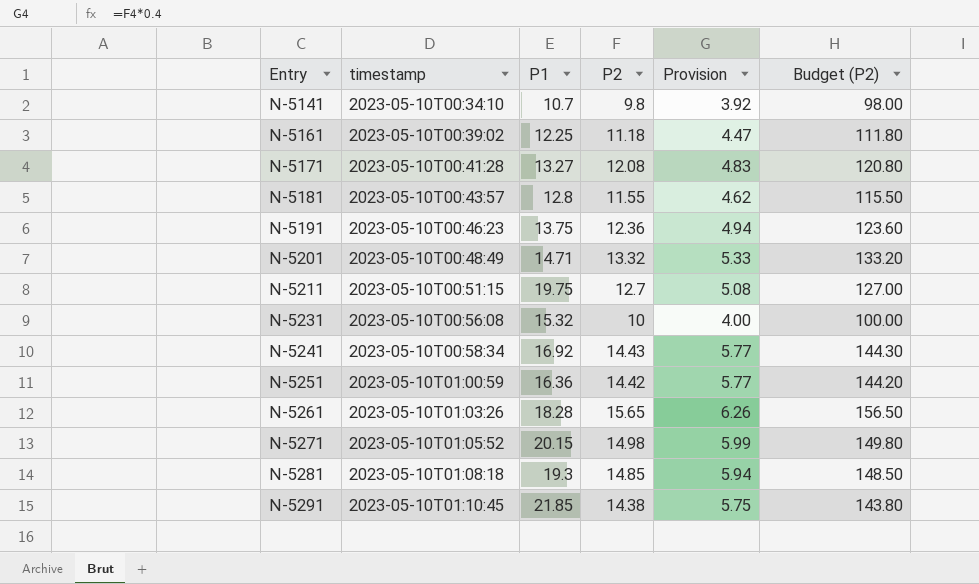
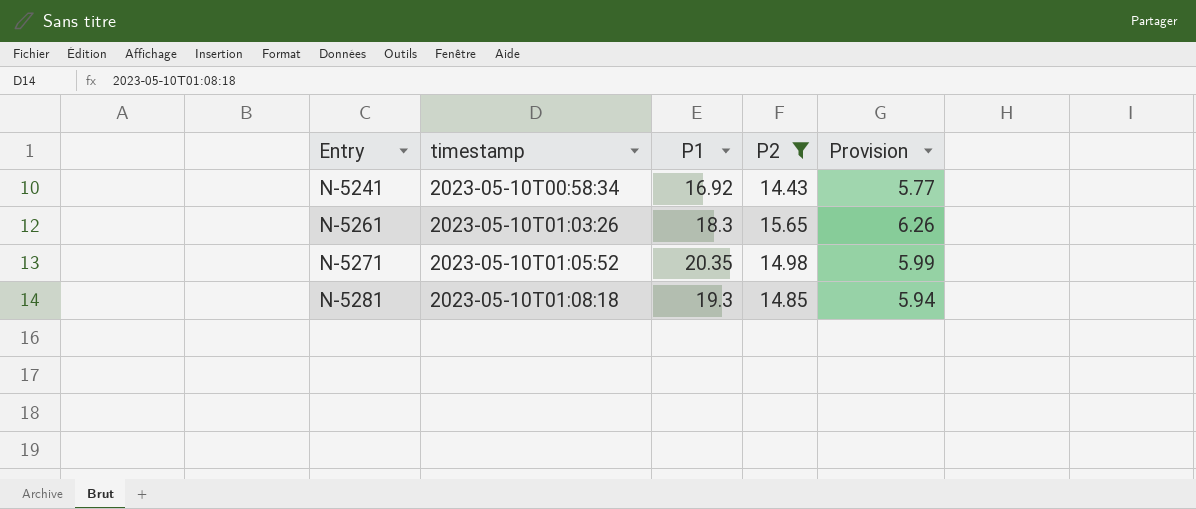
filter: none -> P2 >= 14.43
column Budget (P2) | formula: [P2] * 10 -> none
N-5261 | P1: 18.28 -> 18.3
N-5271 | P1: 20.15 -> 20.35

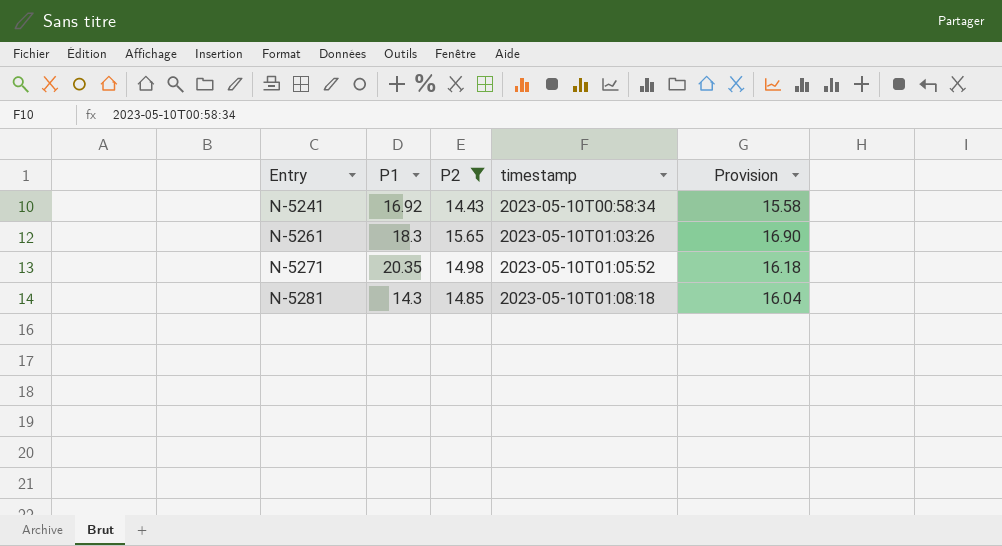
column timestamp | position: 2 -> 4
column Provision | formula: [P2] * 0.4 -> [P2] * 1.08
N-5281 | P1: 19.3 -> 14.3

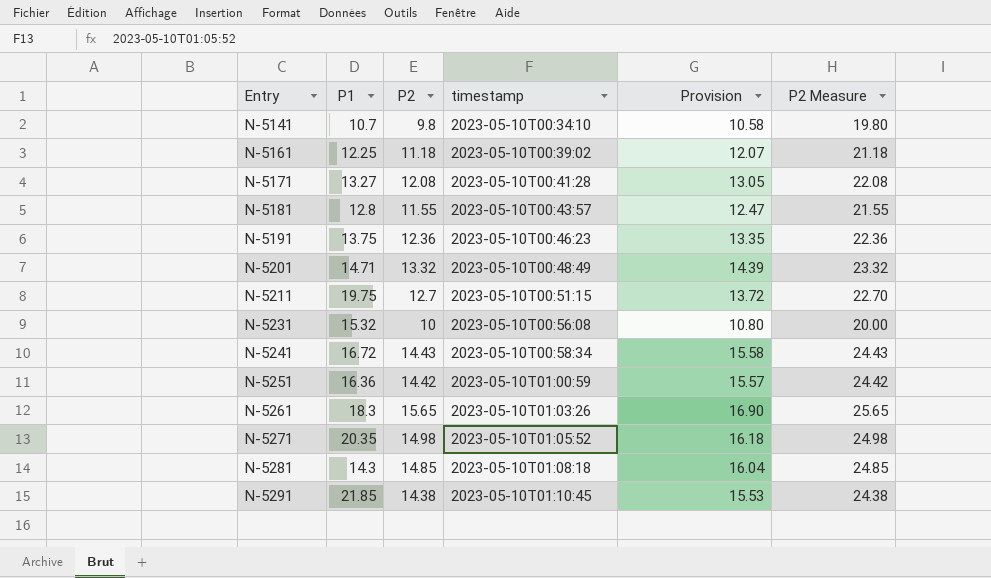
filter: P2 >= 14.43 -> none
column P2 Measure | formula: none -> [P2] + 10
N-5241 | P1: 16.92 -> 16.72

